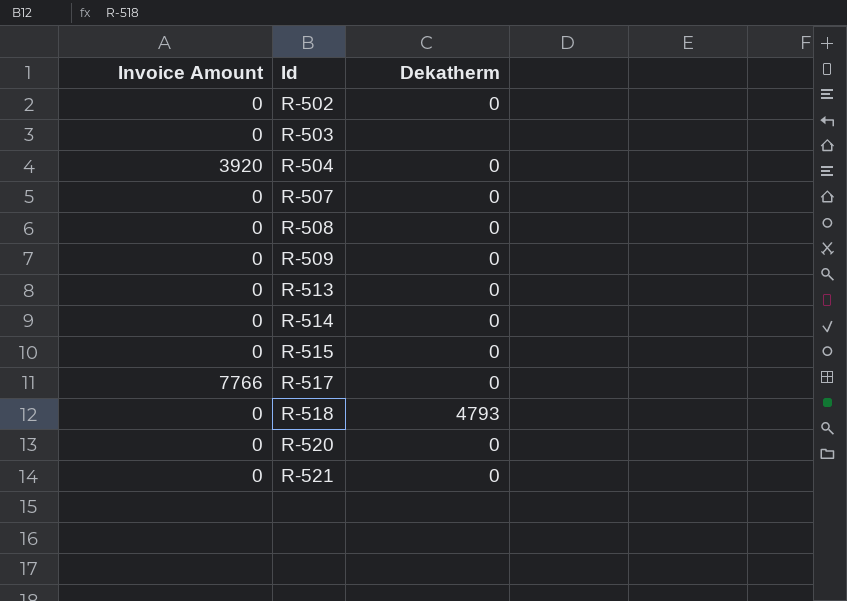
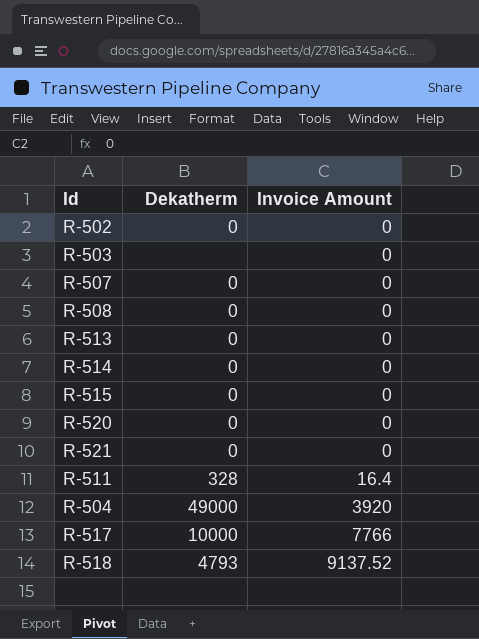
row order: Id ascending -> Invoice Amount ascending
column Invoice Amount | position: 1 -> 3
row R-509: 0 | 0 -> none
row R-511: none -> 328 | 16.4
R-504 | Dekatherm: 0 -> 49000
R-517 | Dekatherm: 0 -> 10000
R-518 | Invoice Amount: 0 -> 9137.52

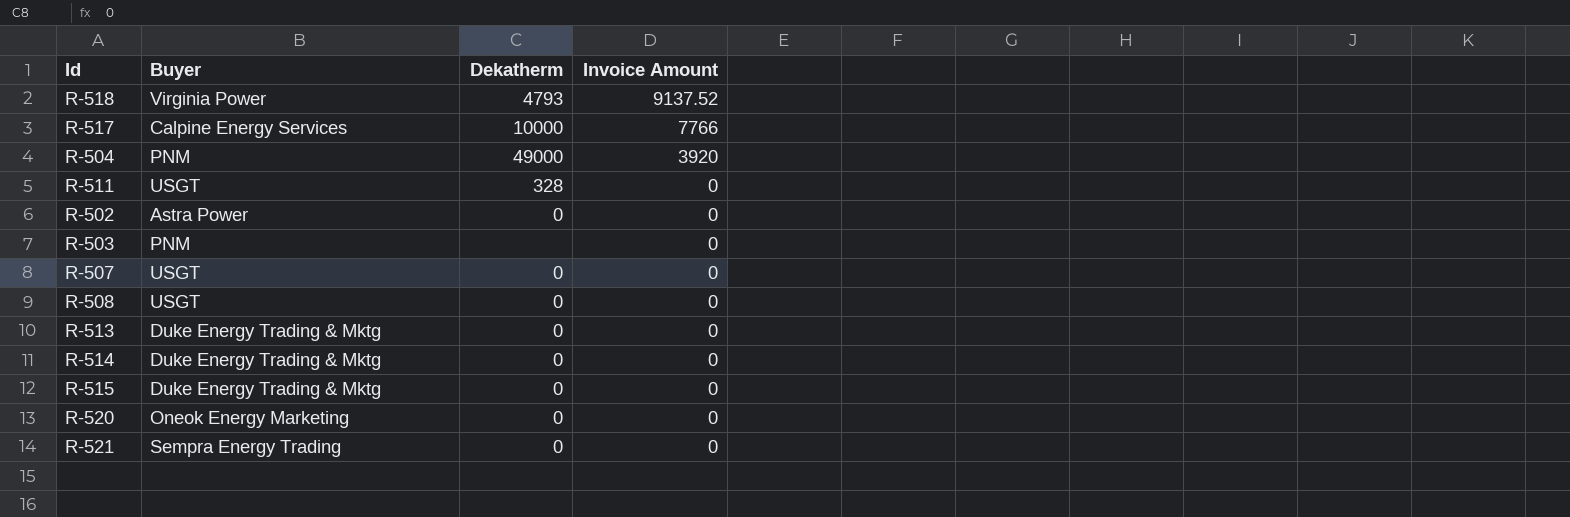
row order: Invoice Amount ascending -> Invoice Amount descending
column Buyer | position: none -> 2
R-511 | Invoice Amount: 16.4 -> 0

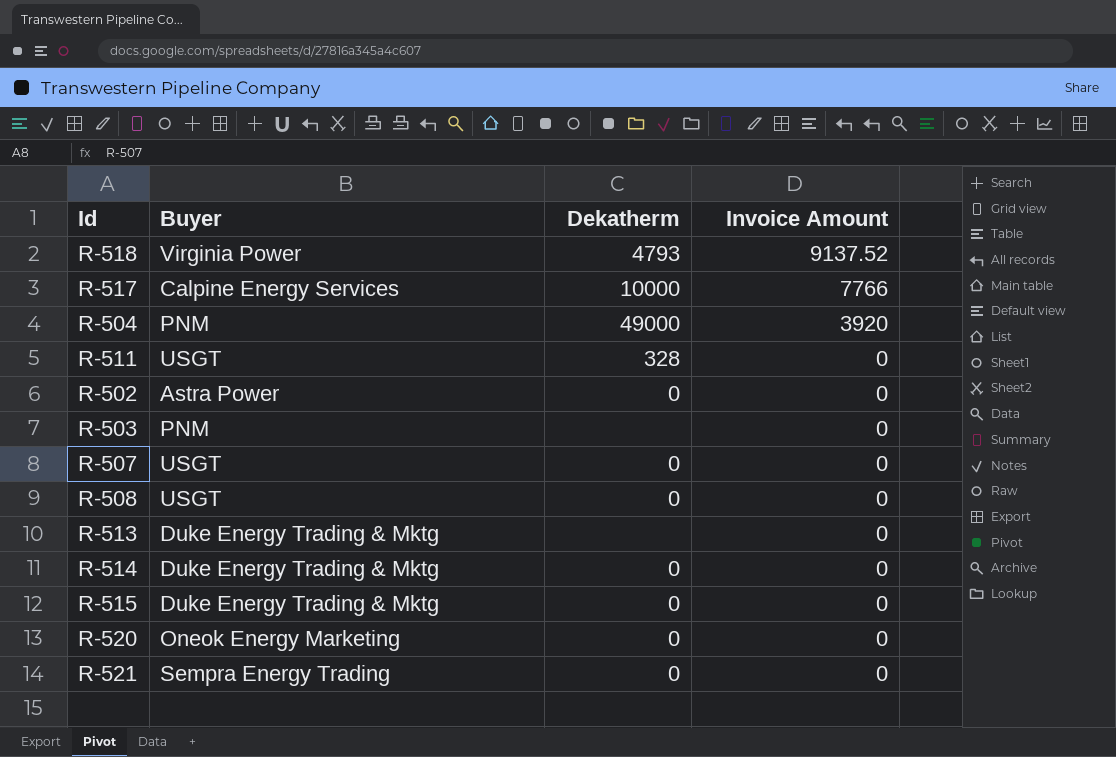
R-513 | Dekatherm: 0 -> none

